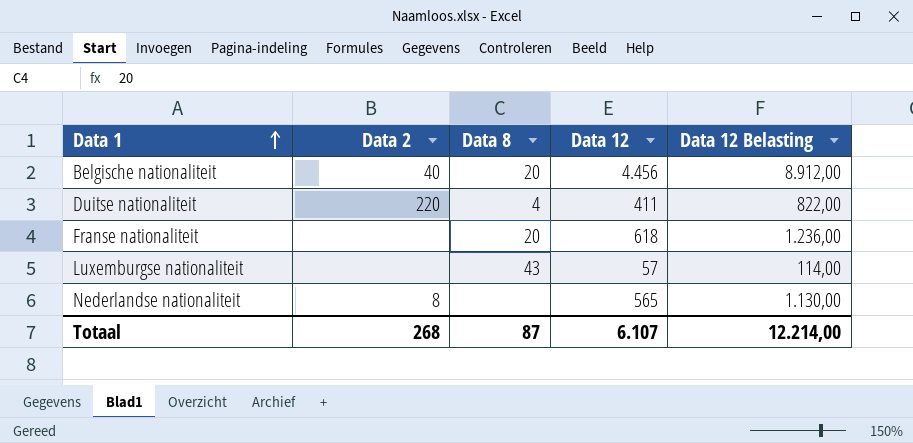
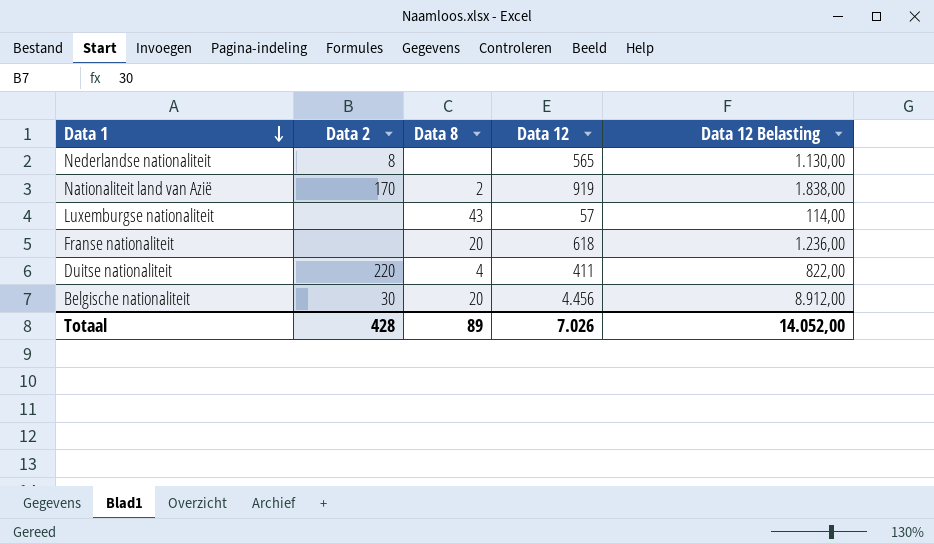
row order: Data 1 ascending -> Data 1 descending
row Nationaliteit land van Azië: none -> 170 | 2 | 919 | 1.838,00
Belgische nationaliteit | Data 2: 40 -> 30
Totaal | Data 2: 268 -> 428
Totaal | Data 8: 87 -> 89
Totaal | Data 12: 6.107 -> 7.026
Totaal | Data 12 Belasting: 12.214,00 -> 14.052,00

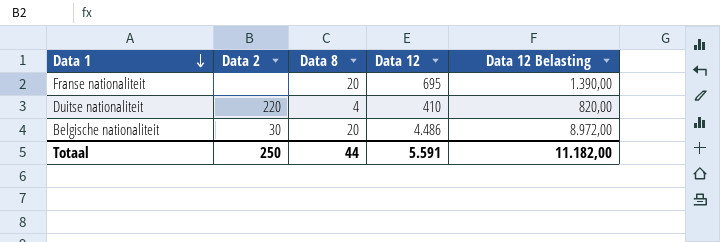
row Nederlandse nationaliteit: 8 | none | 565 | 1.130,00 -> none
row Nationaliteit land van Azië: 170 | 2 | 919 | 1.838,00 -> none
row Luxemburgse nationaliteit: none | 43 | 57 | 114,00 -> none
Franse nationaliteit | Data 12: 618 -> 695
Franse nationaliteit | Data 12 Belasting: 1.236,00 -> 1.390,00
Duitse nationaliteit | Data 12: 411 -> 410
Duitse nationaliteit | Data 12 Belasting: 822,00 -> 820,00
Belgische nationaliteit | Data 12: 4.456 -> 4.486
Belgische nationaliteit | Data 12 Belasting: 8.912,00 -> 8.972,00
Totaal | Data 2: 428 -> 250
Totaal | Data 8: 89 -> 44
Totaal | Data 12: 7.026 -> 5.591
Totaal | Data 12 Belasting: 14.052,00 -> 11.182,00

